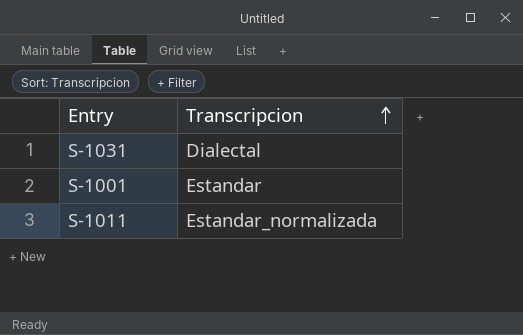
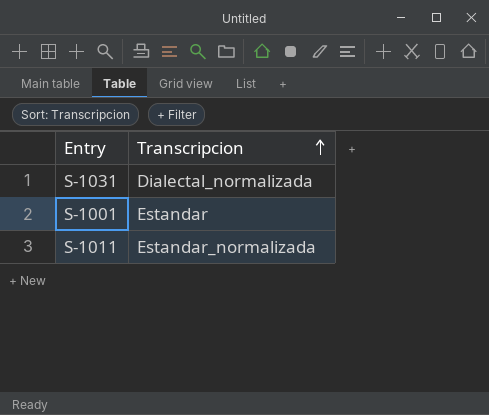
S-1031 | Transcripcion: Dialectal -> Dialectal_normalizada

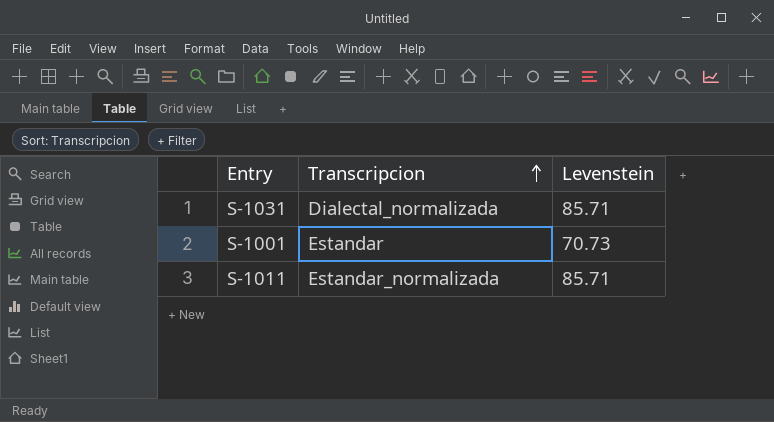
column Levenstein | position: none -> 3

